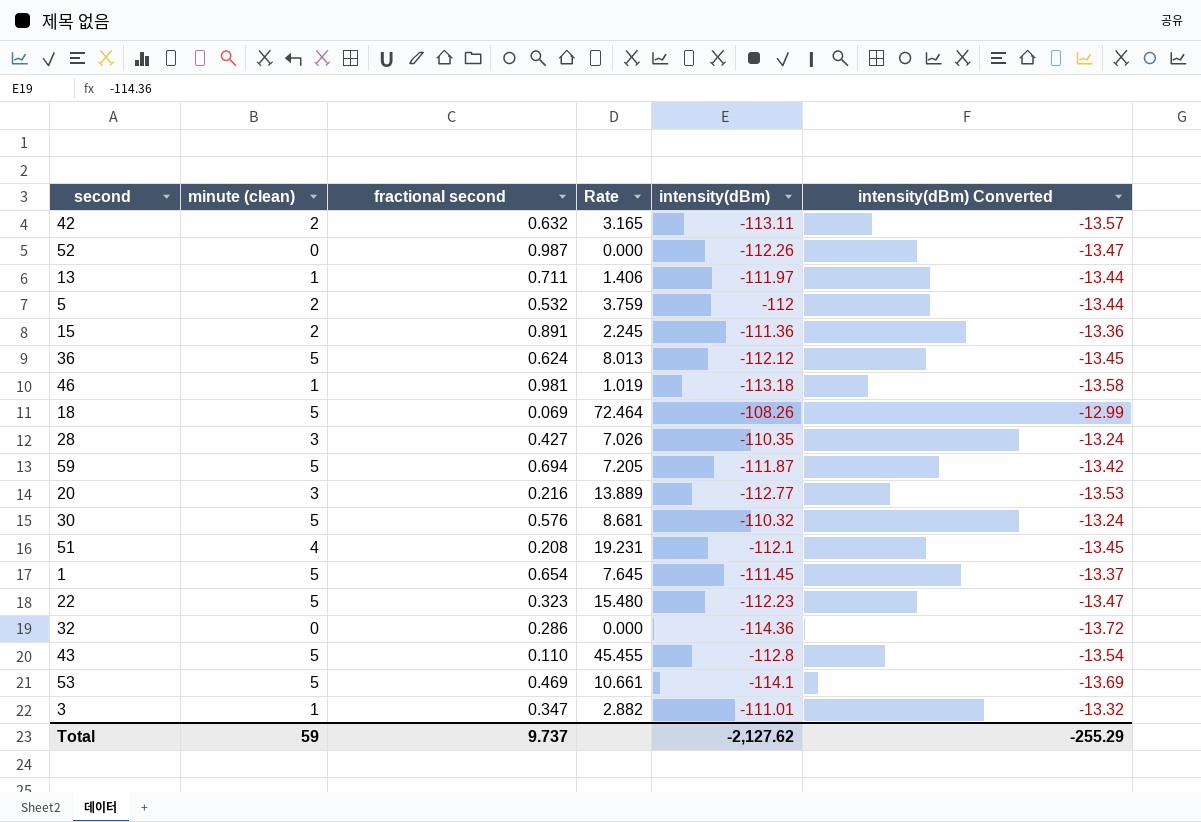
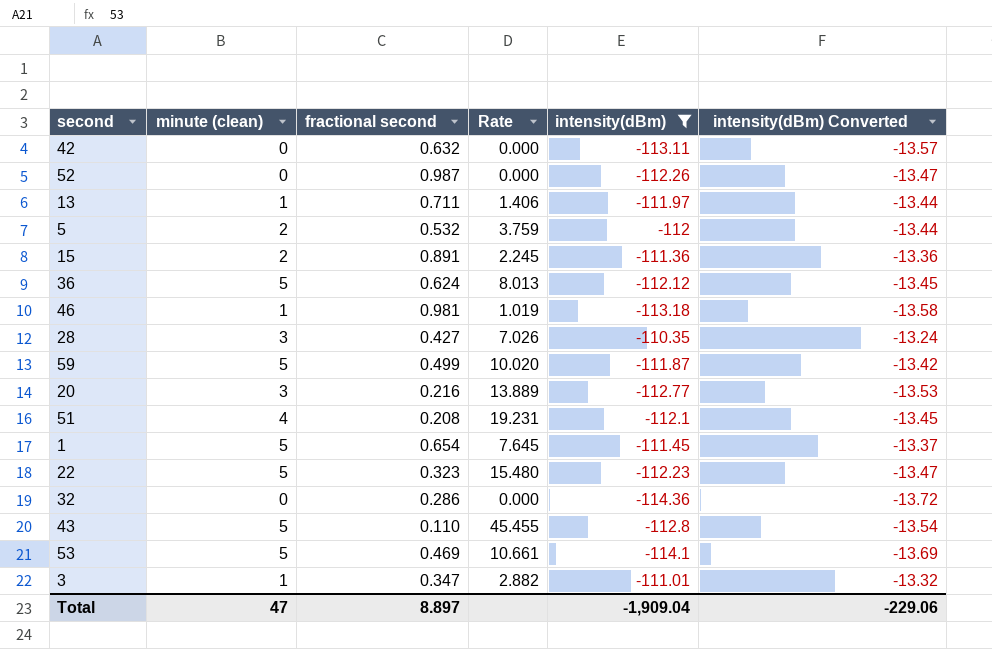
filter: none -> intensity(dBm) <= -110.35
42 | minute (clean): 2 -> 0
42 | Rate: 3.165 -> 0.000
59 | fractional second: 0.694 -> 0.499
59 | Rate: 7.205 -> 10.020
Total | minute (clean): 59 -> 47
Total | fractional second: 9.737 -> 8.897
Total | intensity(dBm): -2,127.62 -> -1,909.04
Total | intensity(dBm) Converted: -255.29 -> -229.06

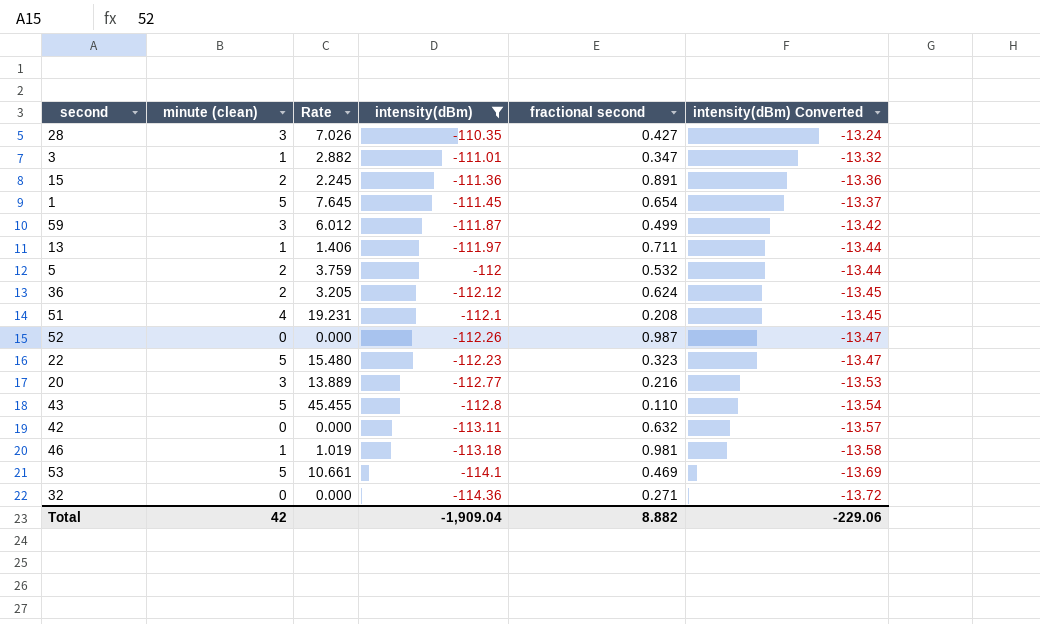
row order: none -> intensity(dBm) Converted descending
column fractional second | position: 3 -> 5
59 | minute (clean): 5 -> 3
59 | Rate: 10.020 -> 6.012
36 | minute (clean): 5 -> 2
36 | Rate: 8.013 -> 3.205
32 | fractional second: 0.286 -> 0.271
Total | minute (clean): 47 -> 42
Total | fractional second: 8.897 -> 8.882

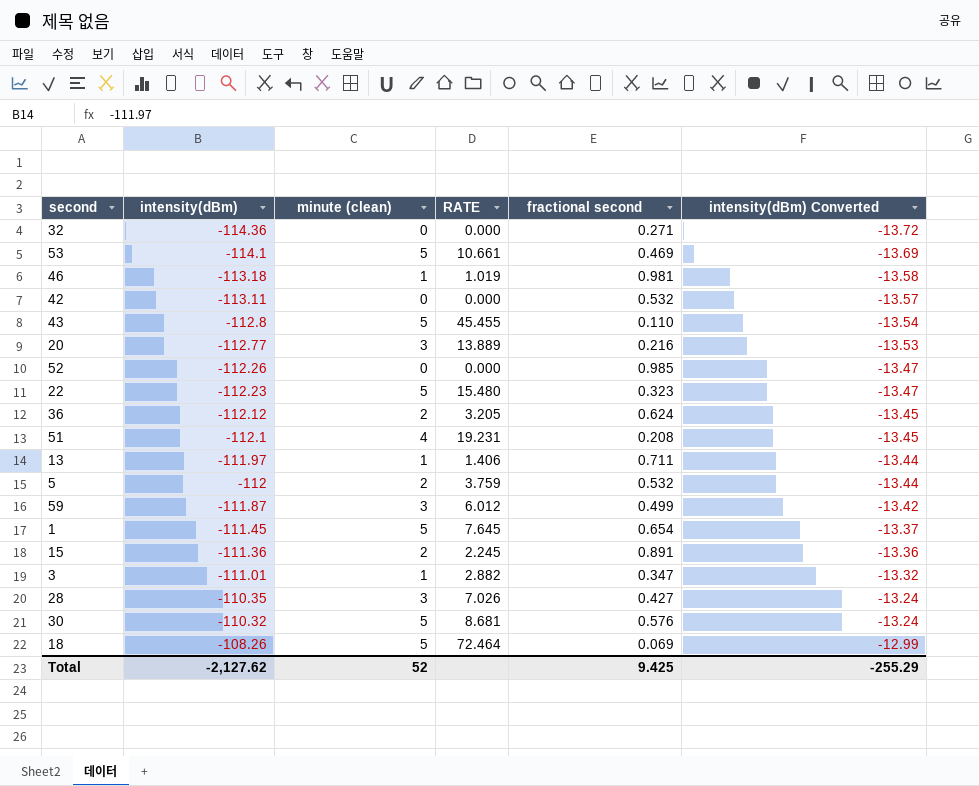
filter: intensity(dBm) <= -110.35 -> none
row order: intensity(dBm) Converted descending -> intensity(dBm) Converted ascending
column intensity(dBm) | position: 4 -> 2
column name: Rate -> RATE
42 | fractional second: 0.632 -> 0.532
52 | fractional second: 0.987 -> 0.985
Total | intensity(dBm): -1,909.04 -> -2,127.62
Total | minute (clean): 42 -> 52
Total | fractional second: 8.882 -> 9.425
Total | intensity(dBm) Converted: -229.06 -> -255.29

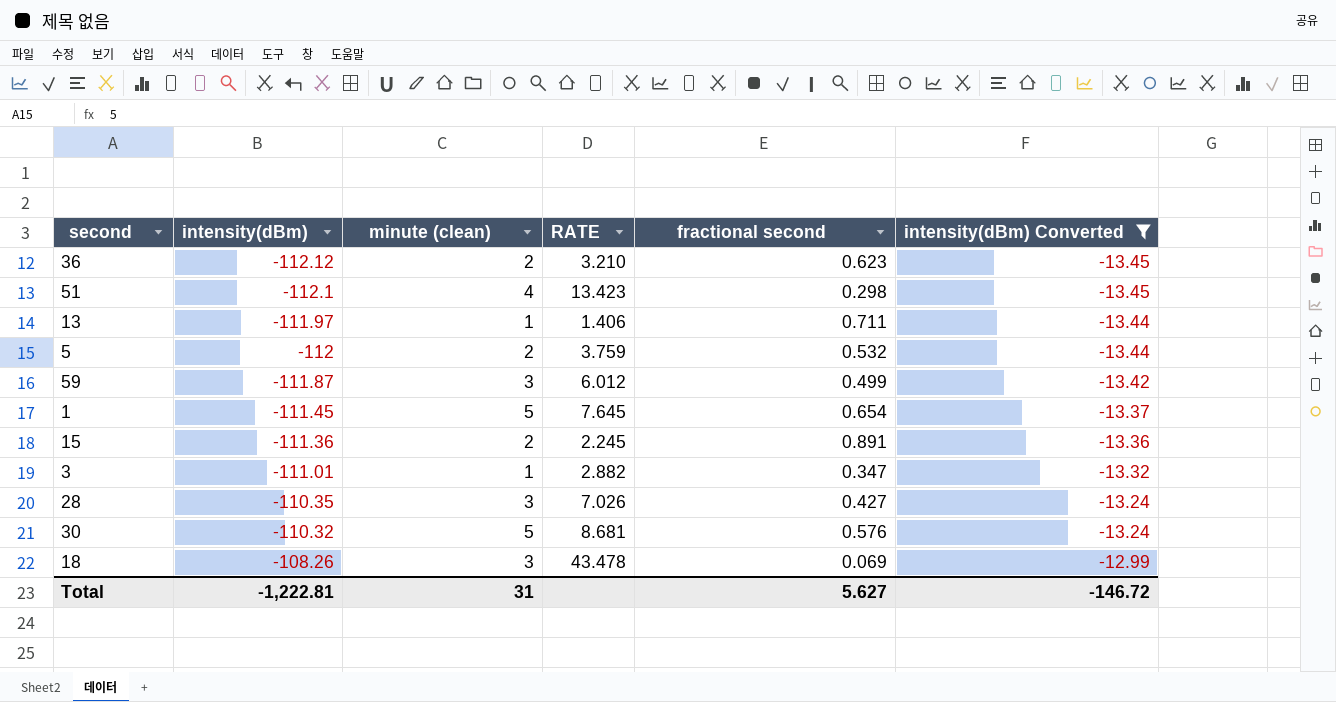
filter: none -> intensity(dBm) Converted >= -13.45
36 | RATE: 3.205 -> 3.210
36 | fractional second: 0.624 -> 0.623
51 | RATE: 19.231 -> 13.423
51 | fractional second: 0.208 -> 0.298
18 | minute (clean): 5 -> 3
18 | RATE: 72.464 -> 43.478
Total | intensity(dBm): -2,127.62 -> -1,222.81
Total | minute (clean): 52 -> 31
Total | fractional second: 9.425 -> 5.627
Total | intensity(dBm) Converted: -255.29 -> -146.72

